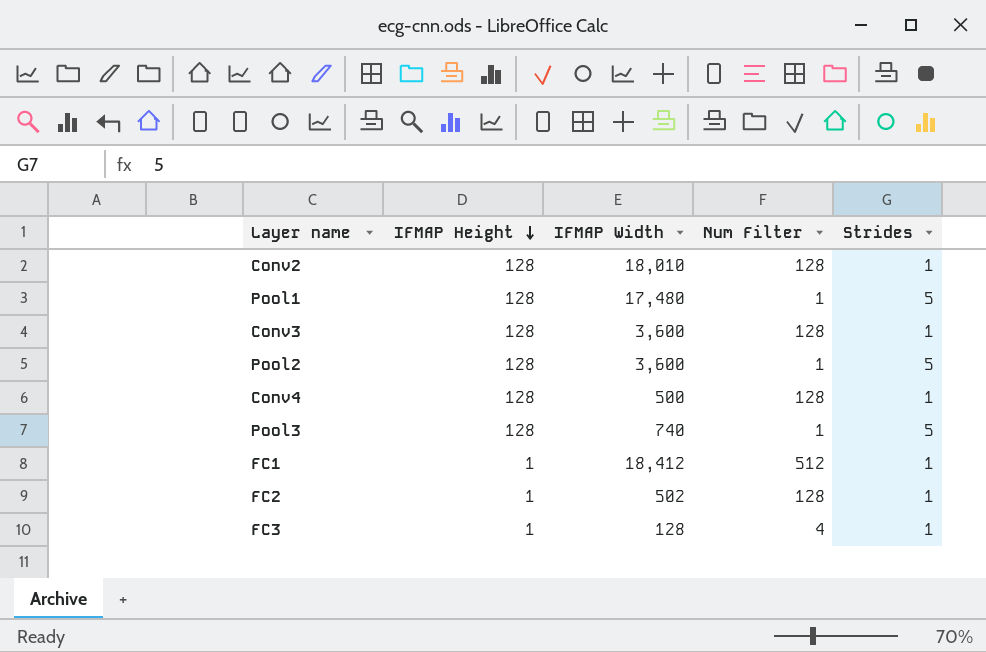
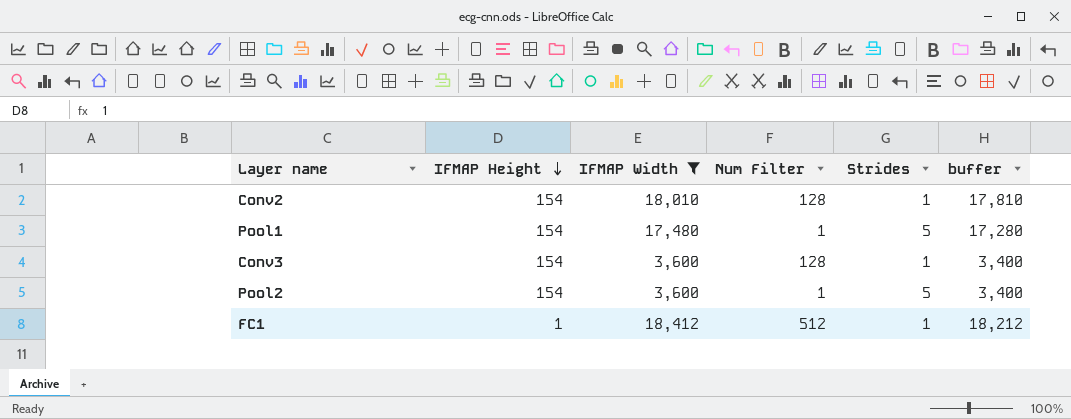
filter: none -> IFMAP Width >= 3,600
column buffer | formula: none -> [IFMAP Width] - 200
Conv2 | IFMAP Height: 128 -> 154
Pool1 | IFMAP Height: 128 -> 154
Conv3 | IFMAP Height: 128 -> 154
Pool2 | IFMAP Height: 128 -> 154

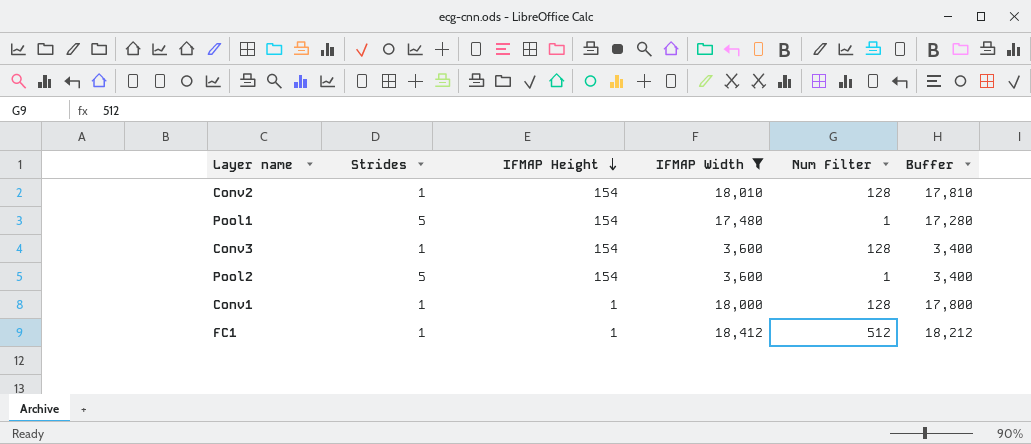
column Strides | position: 5 -> 2
column name: buffer -> Buffer
row Conv1: none -> 1 | 1 | 18,000 | 128 | 17,800

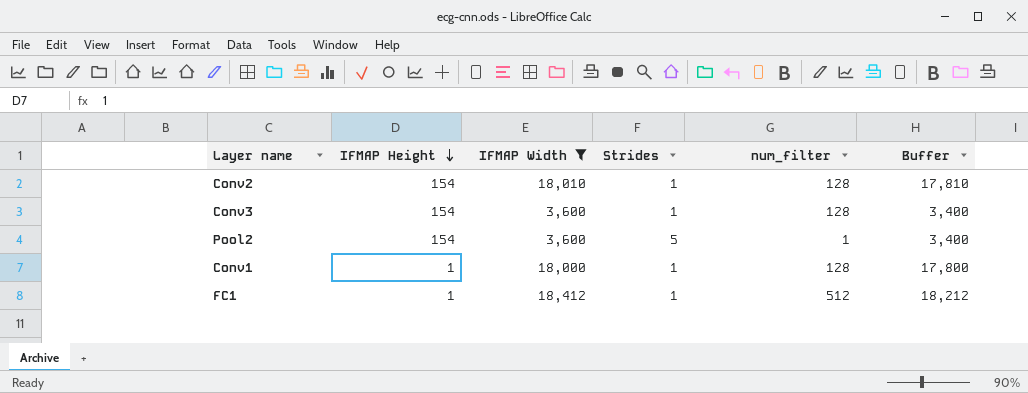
column Strides | position: 2 -> 4
column name: Num Filter -> num_filter
row Pool1: 5 | 154 | 17,480 | 1 | 17,280 -> none

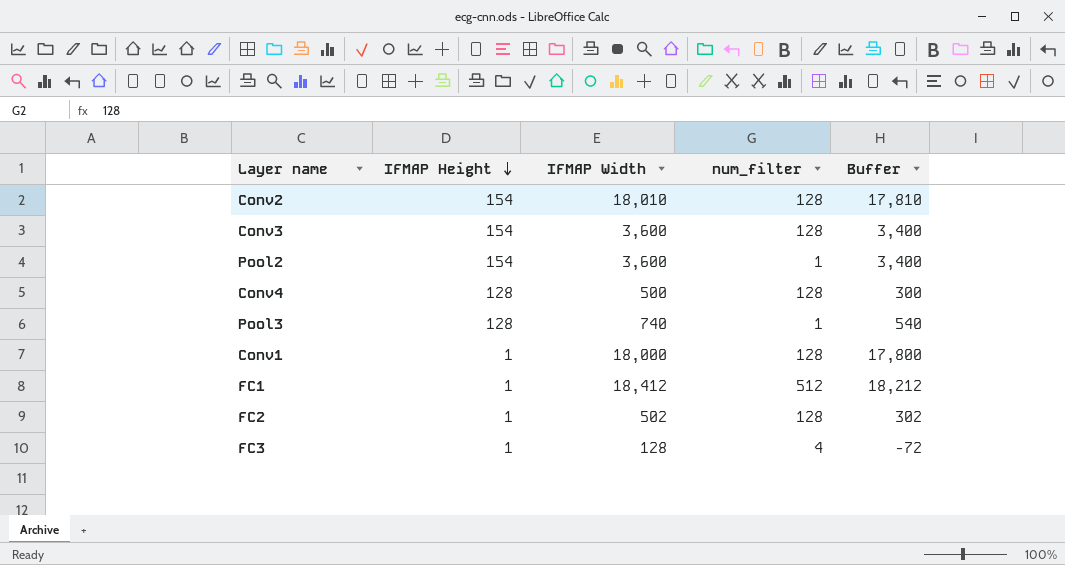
filter: IFMAP Width >= 3,600 -> none
column Strides | position: 4 -> none

